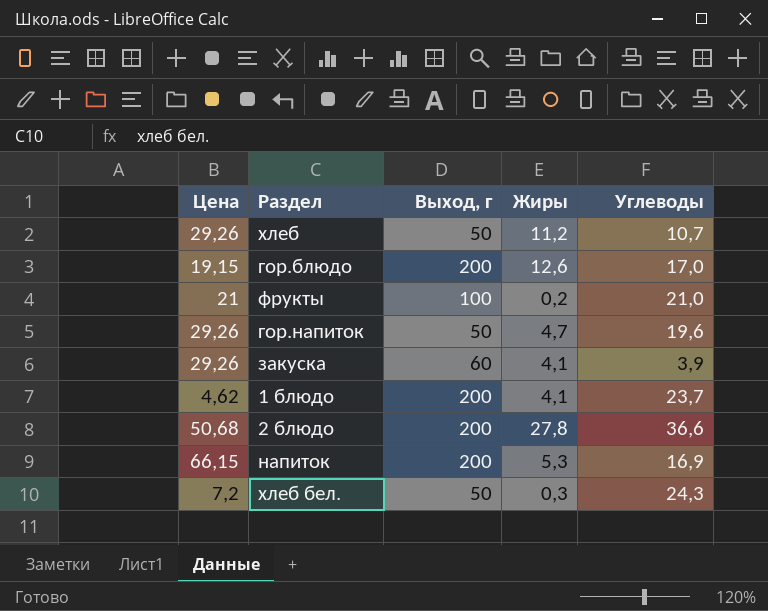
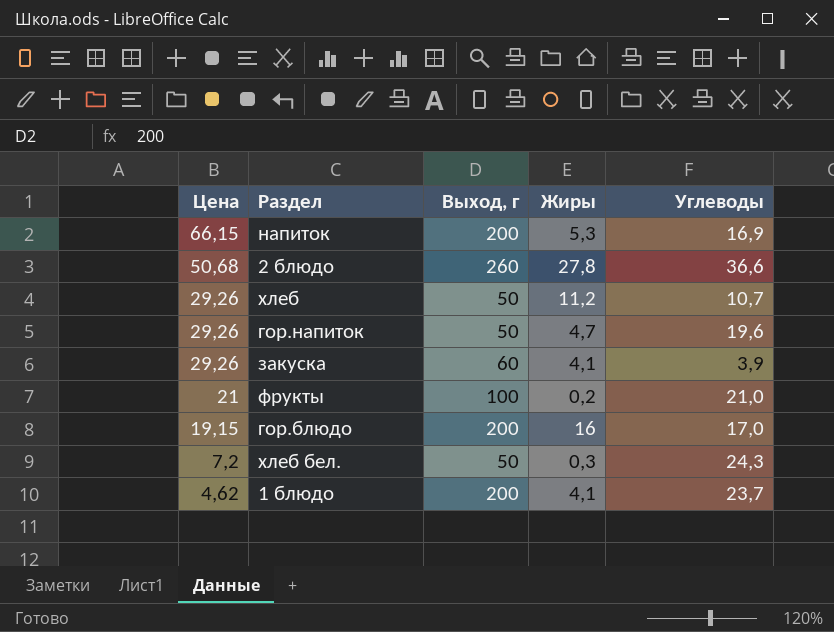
row order: none -> Цена descending
2 блюдо | Выход, г: 200 -> 260
гор.блюдо | Жиры: 12,6 -> 16

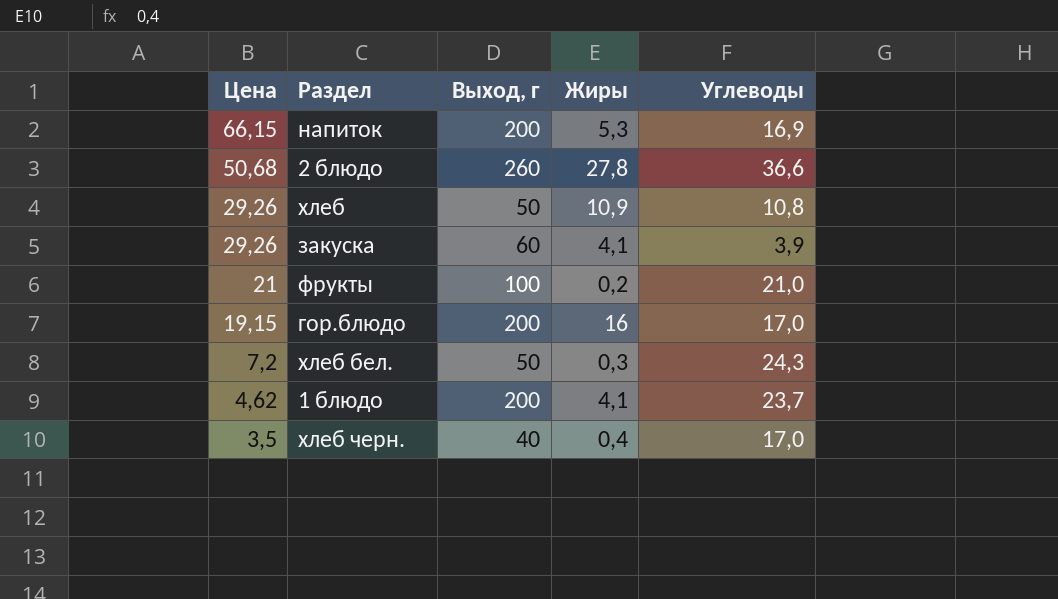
row гор.напиток: 29,26 | 50 | 4,7 | 19,6 -> none
хлеб | Жиры: 11,2 -> 10,9
хлеб | Углеводы: 10,7 -> 10,8
row хлеб черн.: none -> 3,5 | 40 | 0,4 | 17,0

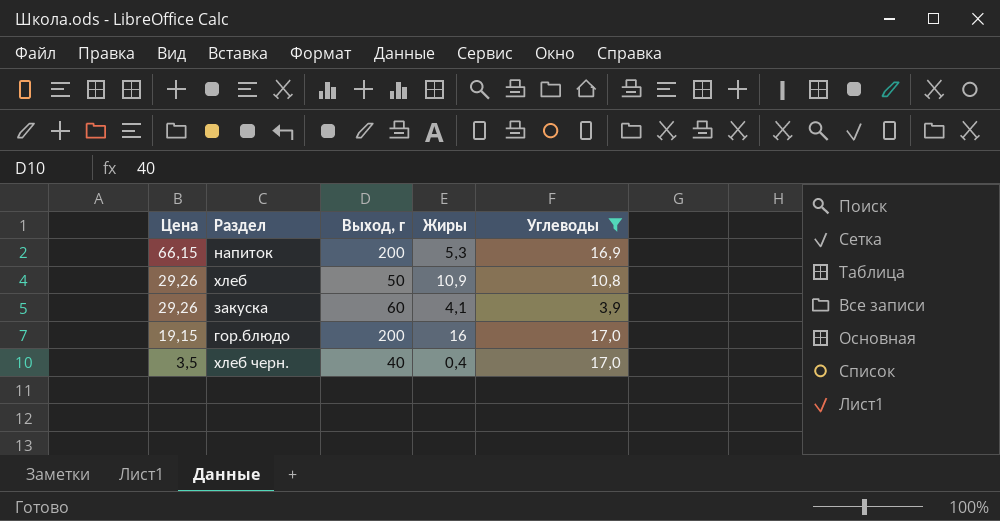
filter: none -> Углеводы <= 17,0

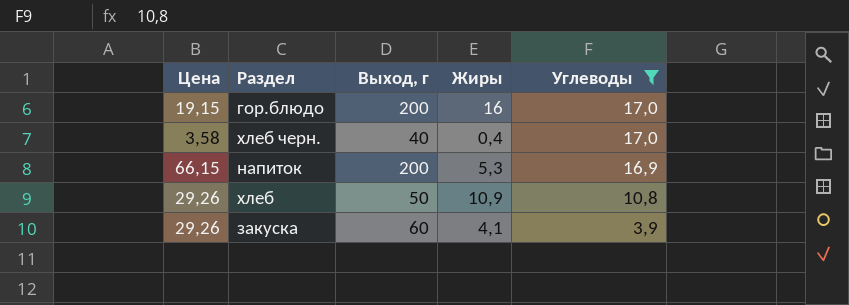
row order: Цена descending -> Углеводы descending
хлеб черн. | Цена: 3,5 -> 3,58

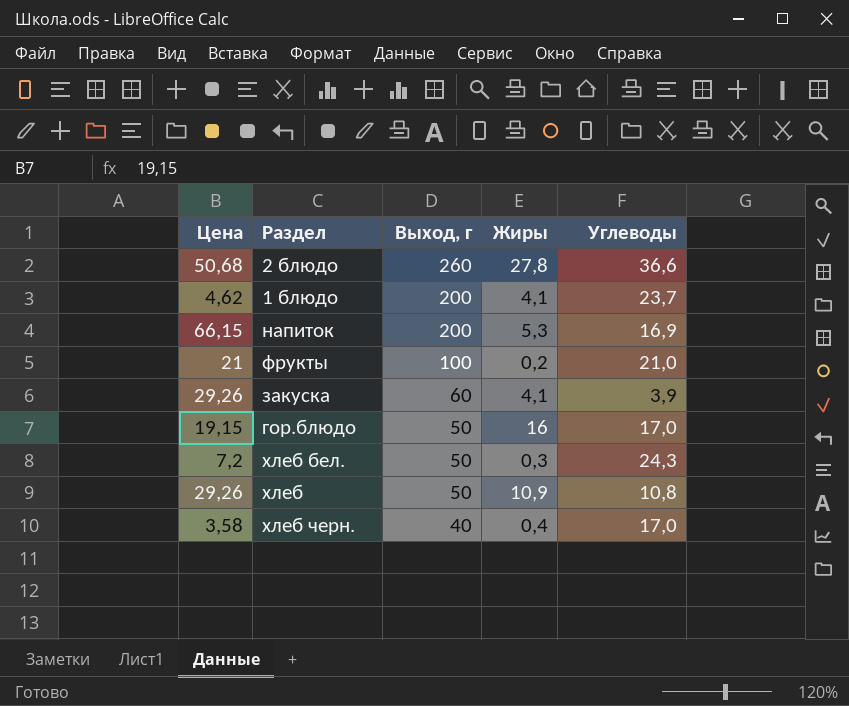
filter: Углеводы <= 17,0 -> none
row order: Углеводы descending -> Выход, г descending
гор.блюдо | Выход, г: 200 -> 50

